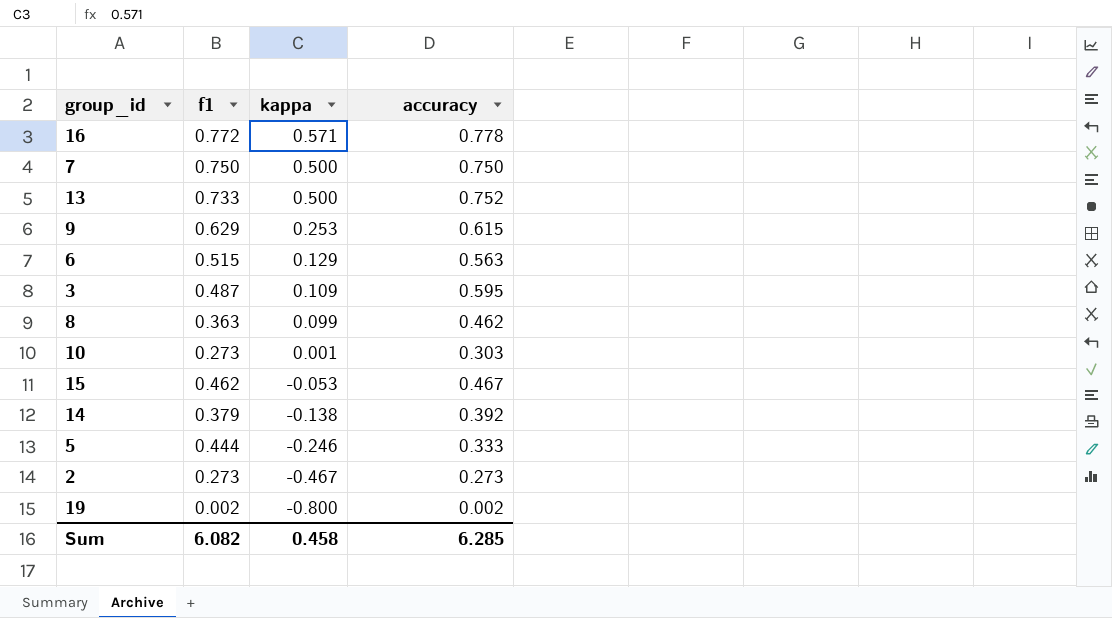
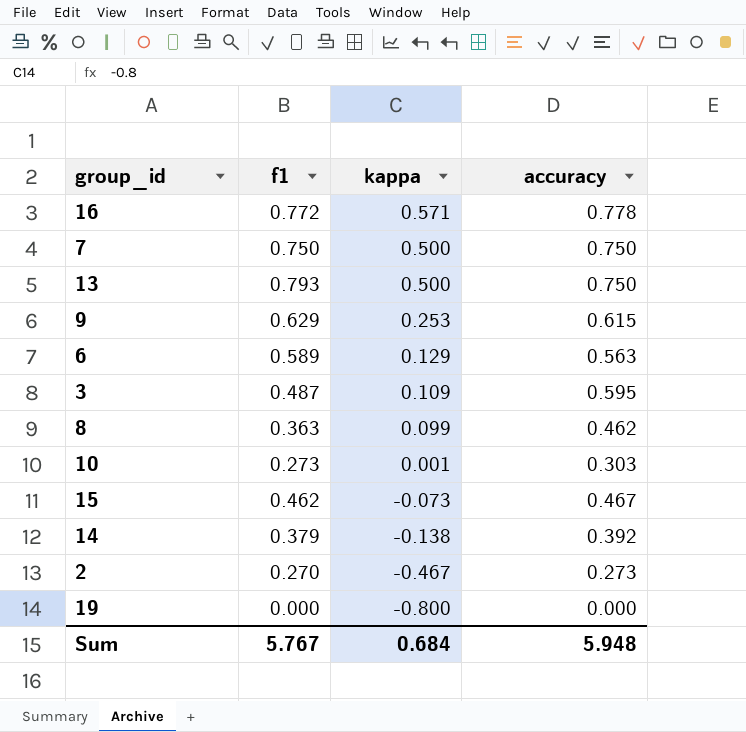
row 5: 0.444 | -0.246 | 0.333 -> none
13 | f1: 0.733 -> 0.793
13 | accuracy: 0.752 -> 0.750
6 | f1: 0.515 -> 0.589
15 | kappa: -0.053 -> -0.073
2 | f1: 0.273 -> 0.270
19 | f1: 0.002 -> 0.000
19 | accuracy: 0.002 -> 0.000
Sum | f1: 6.082 -> 5.767
Sum | kappa: 0.458 -> 0.684
Sum | accuracy: 6.285 -> 5.948

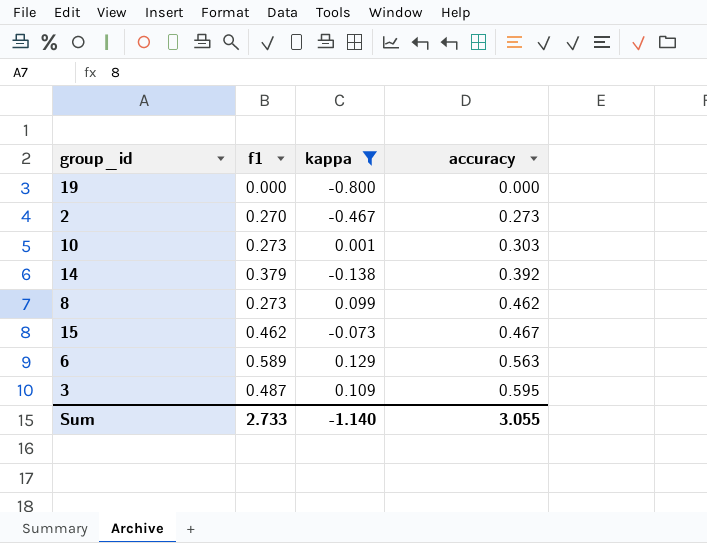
filter: none -> kappa <= 0.129
row order: kappa descending -> accuracy ascending
8 | f1: 0.363 -> 0.273
Sum | f1: 5.767 -> 2.733
Sum | kappa: 0.684 -> -1.140
Sum | accuracy: 5.948 -> 3.055

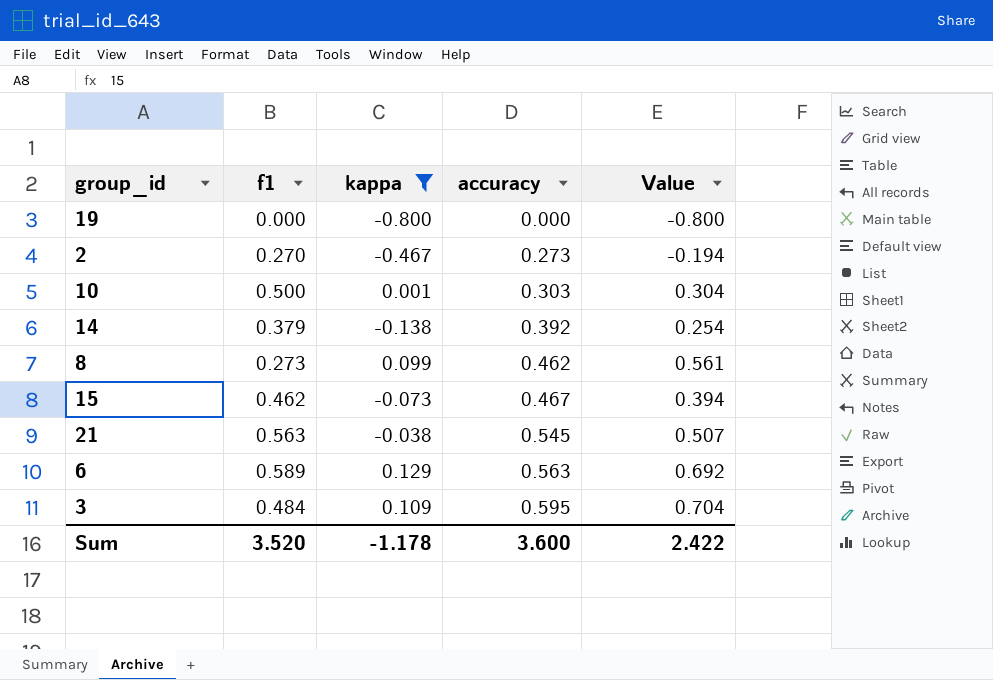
column Value | formula: none -> [kappa] + [accuracy]
10 | f1: 0.273 -> 0.500
row 21: none -> 0.563 | -0.038 | 0.545 | 0.507
3 | f1: 0.487 -> 0.484
Sum | f1: 2.733 -> 3.520
Sum | kappa: -1.140 -> -1.178
Sum | accuracy: 3.055 -> 3.600

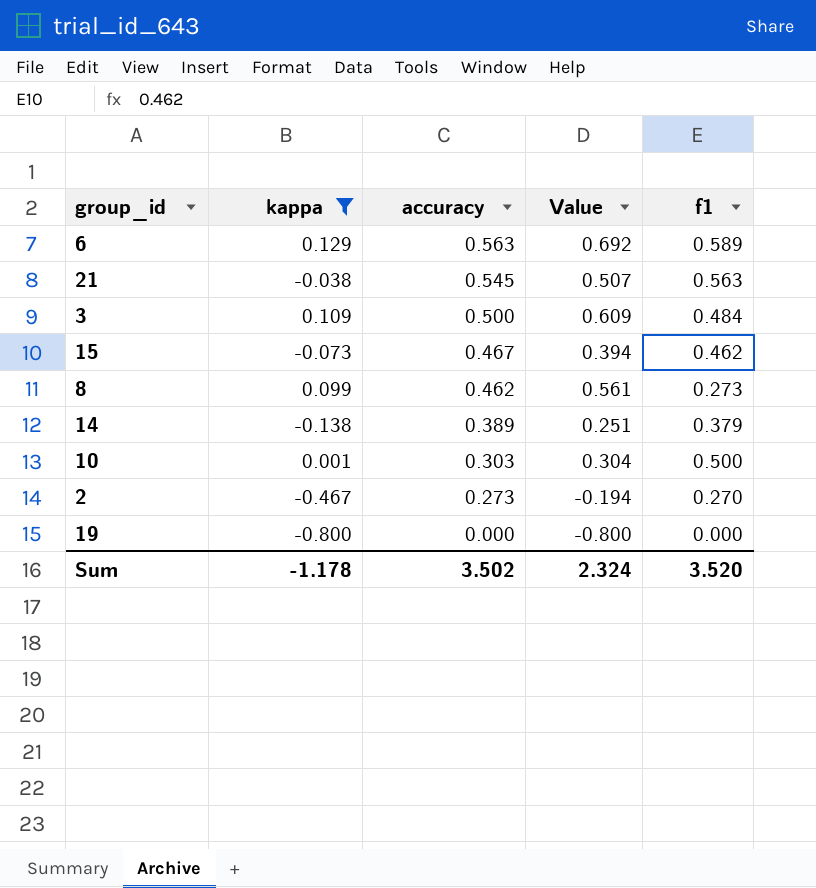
row order: accuracy ascending -> accuracy descending
column f1 | position: 2 -> 5
3 | accuracy: 0.595 -> 0.500
3 | Value: 0.704 -> 0.609
14 | accuracy: 0.392 -> 0.389
14 | Value: 0.254 -> 0.251
Sum | accuracy: 3.600 -> 3.502
Sum | Value: 2.422 -> 2.324

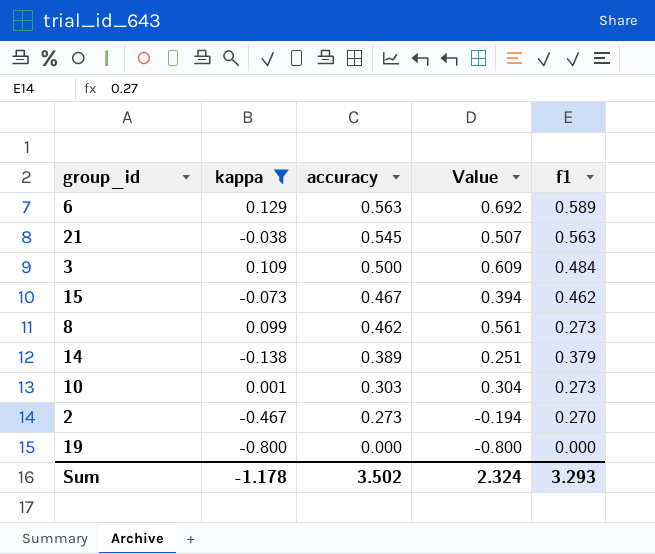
10 | f1: 0.500 -> 0.273
Sum | f1: 3.520 -> 3.293

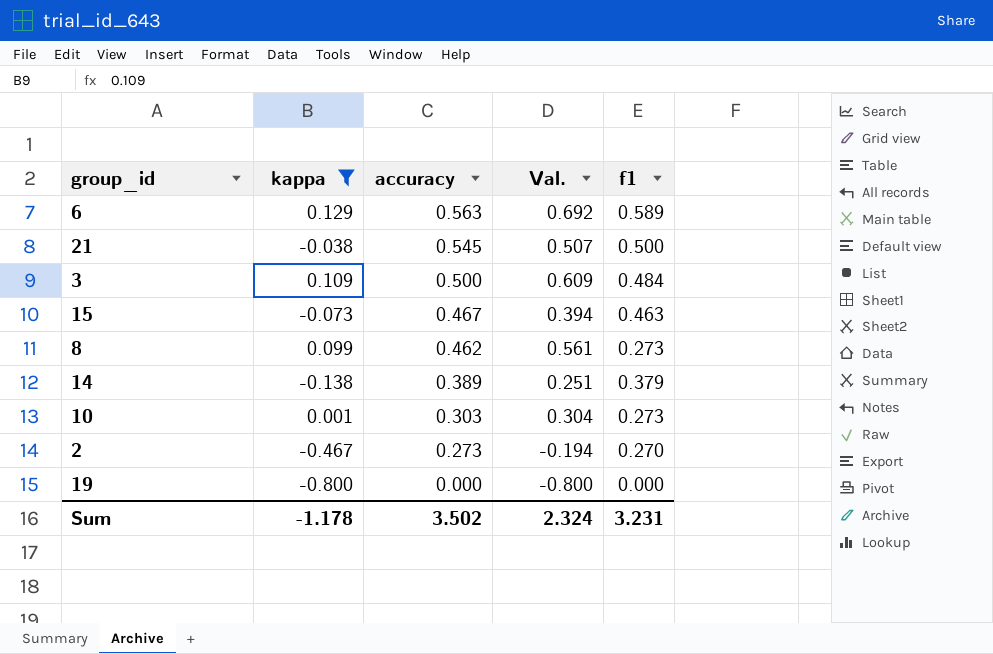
column name: Value -> Val.
21 | f1: 0.563 -> 0.500
15 | f1: 0.462 -> 0.463
Sum | f1: 3.293 -> 3.231

